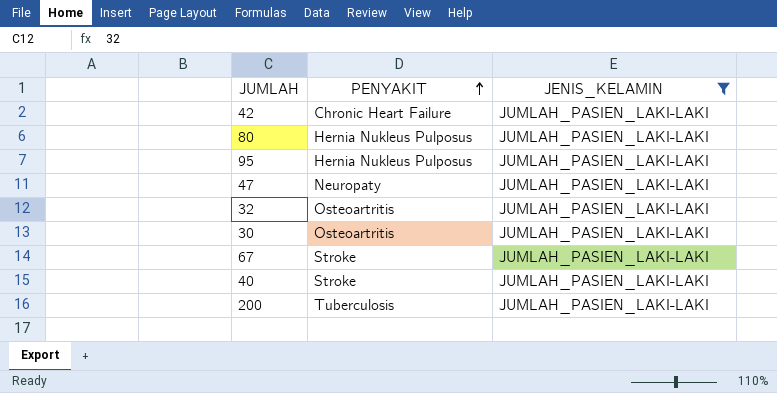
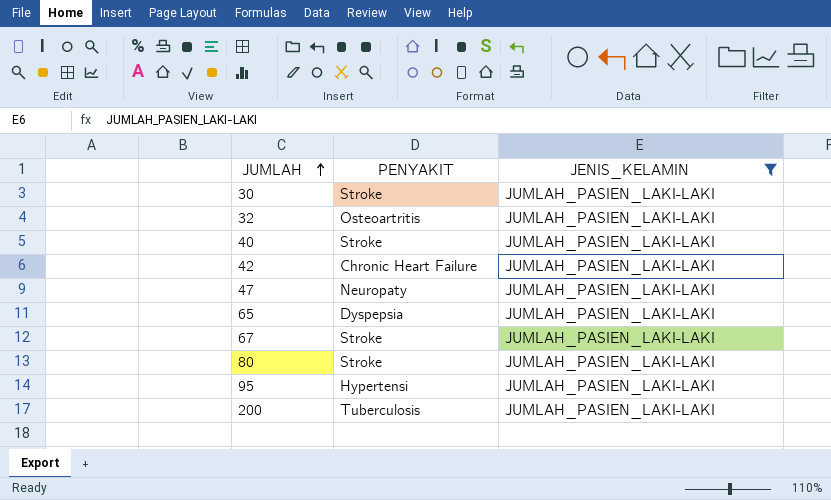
row order: PENYAKIT ascending -> JUMLAH ascending
30 | PENYAKIT: Osteoartritis -> Stroke
row 65: none -> Dyspepsia | JUMLAH_PASIEN_LAKI-LAKI
80 | PENYAKIT: Hernia Nukleus Pulposus -> Stroke
95 | PENYAKIT: Hernia Nukleus Pulposus -> Hypertensi

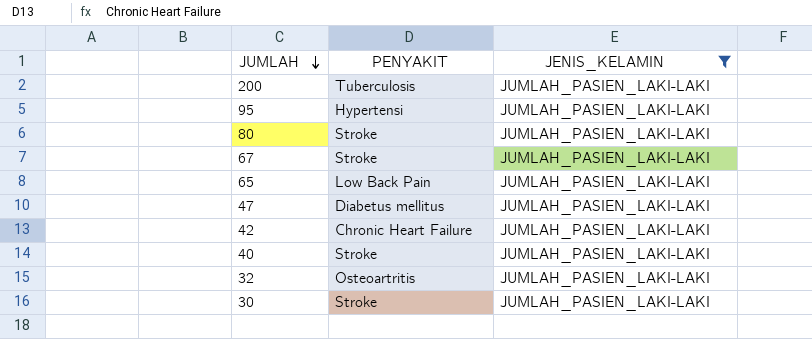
row order: JUMLAH ascending -> JUMLAH descending
65 | PENYAKIT: Dyspepsia -> Low Back Pain
47 | PENYAKIT: Neuropaty -> Diabetus mellitus

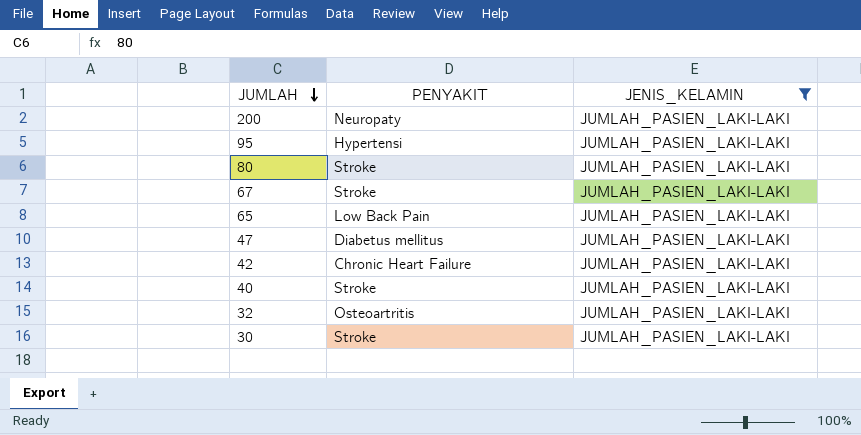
200 | PENYAKIT: Tuberculosis -> Neuropaty

